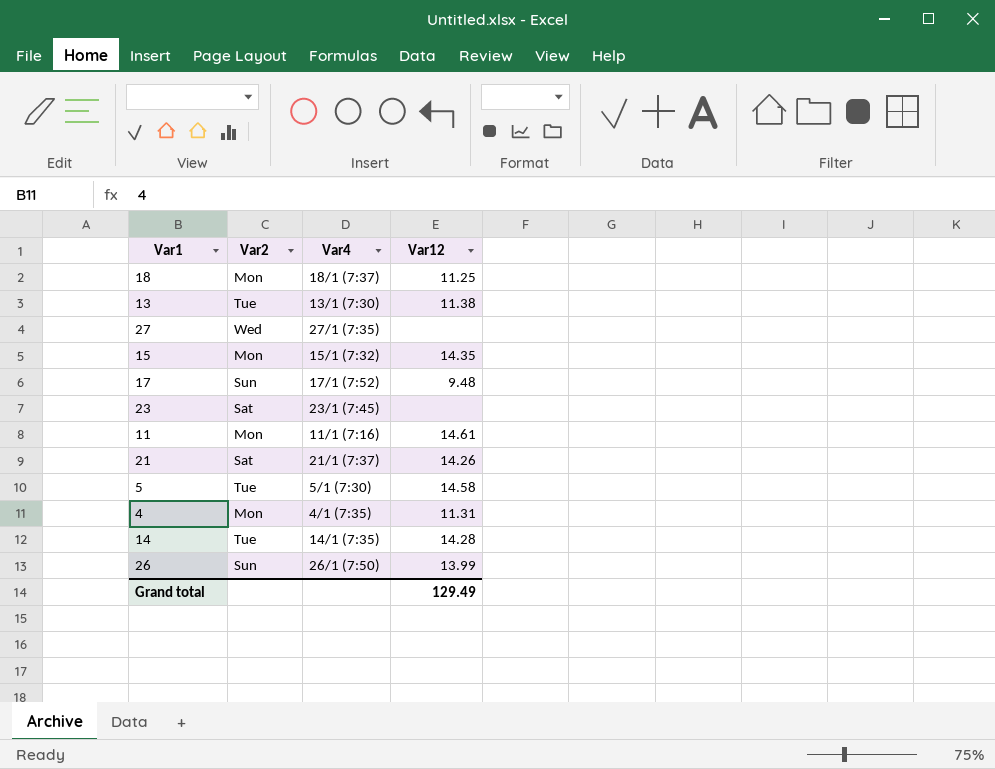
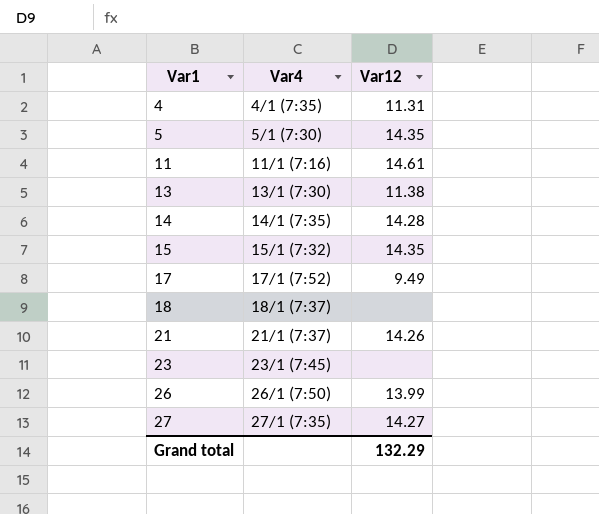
row order: none -> Var1 ascending
column Var2 | position: 2 -> none
5 | Var12: 14.58 -> 14.35
17 | Var12: 9.48 -> 9.49
18 | Var12: 11.25 -> none
27 | Var12: none -> 14.27
Grand total | Var12: 129.49 -> 132.29

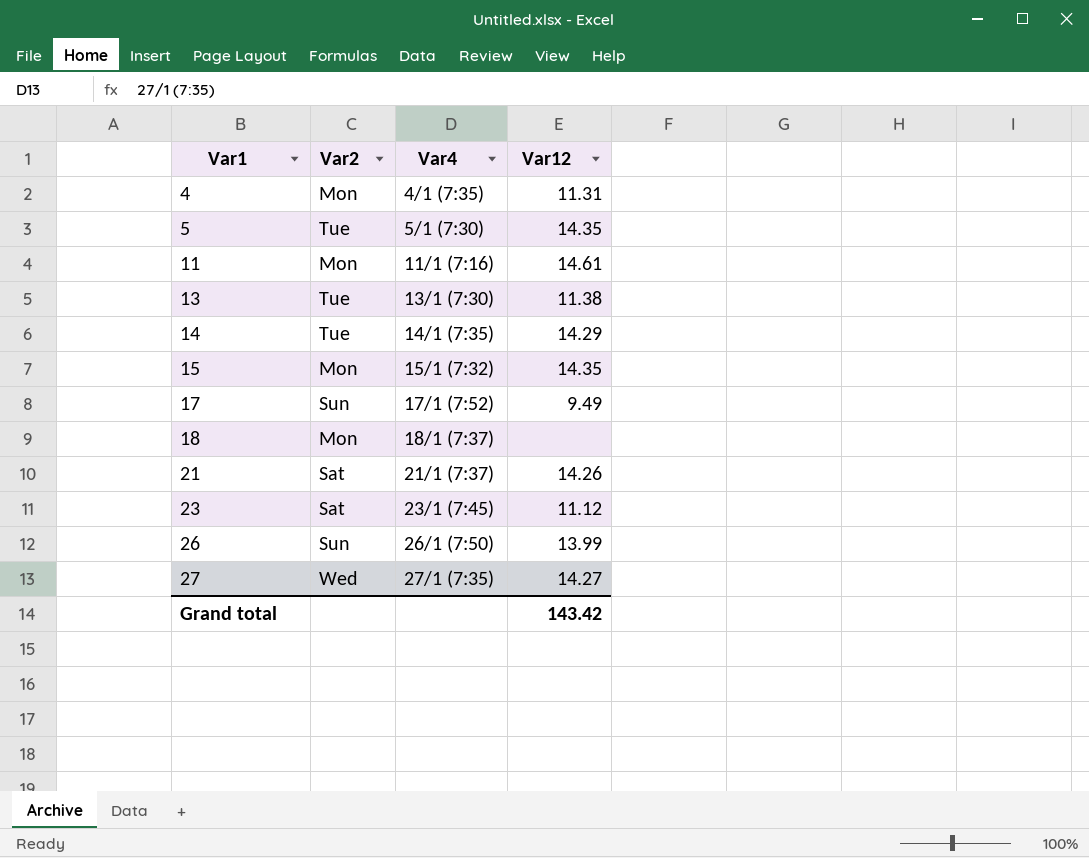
column Var2 | position: none -> 2
14 | Var12: 14.28 -> 14.29
23 | Var12: none -> 11.12
Grand total | Var12: 132.29 -> 143.42

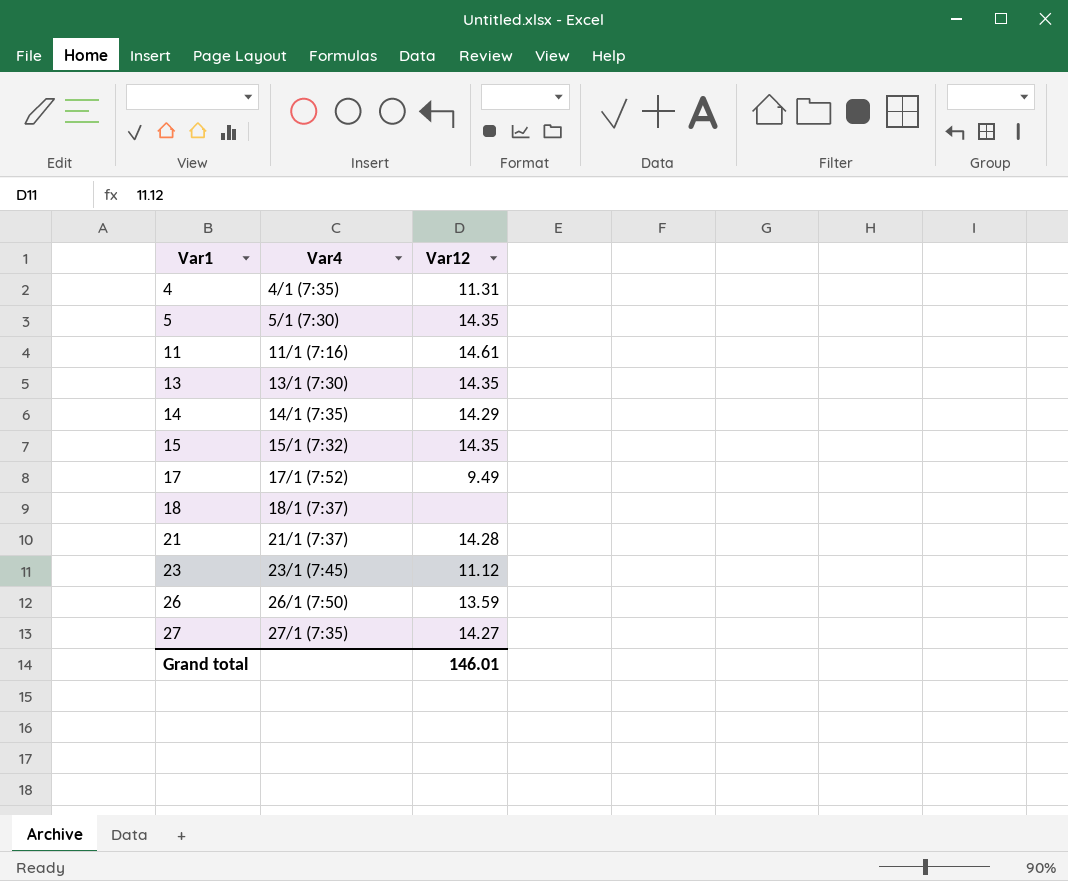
column Var2 | position: 2 -> none
13 | Var12: 11.38 -> 14.35
21 | Var12: 14.26 -> 14.28
26 | Var12: 13.99 -> 13.59
Grand total | Var12: 143.42 -> 146.01

